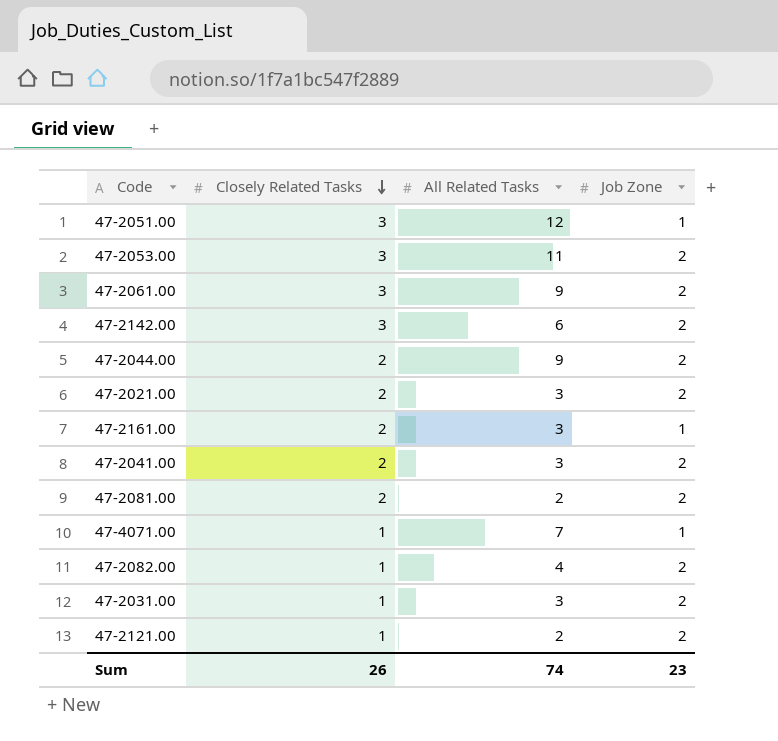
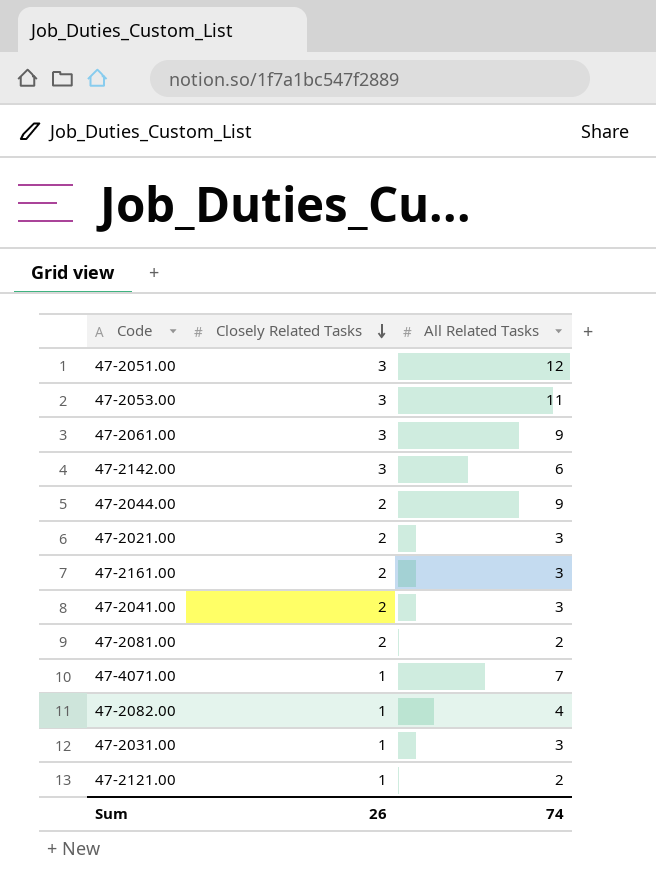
column Job Zone | position: 4 -> none

